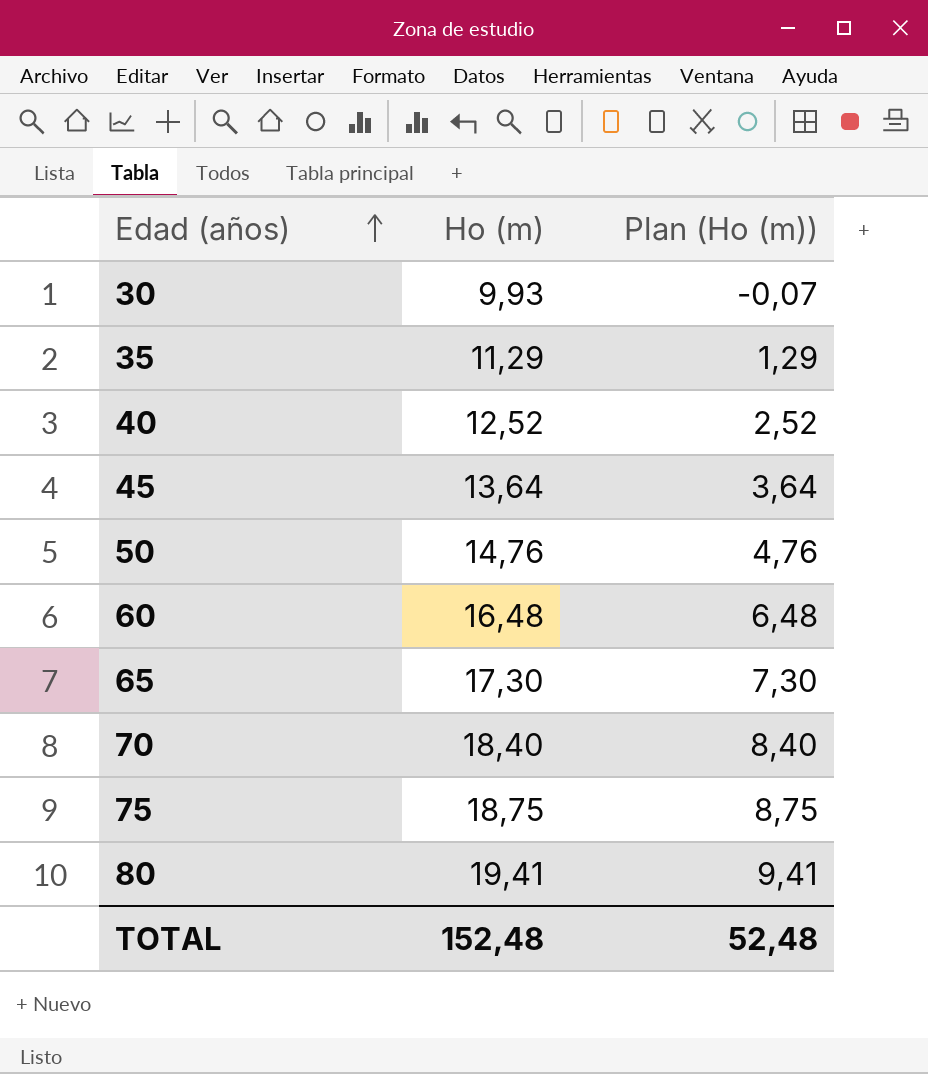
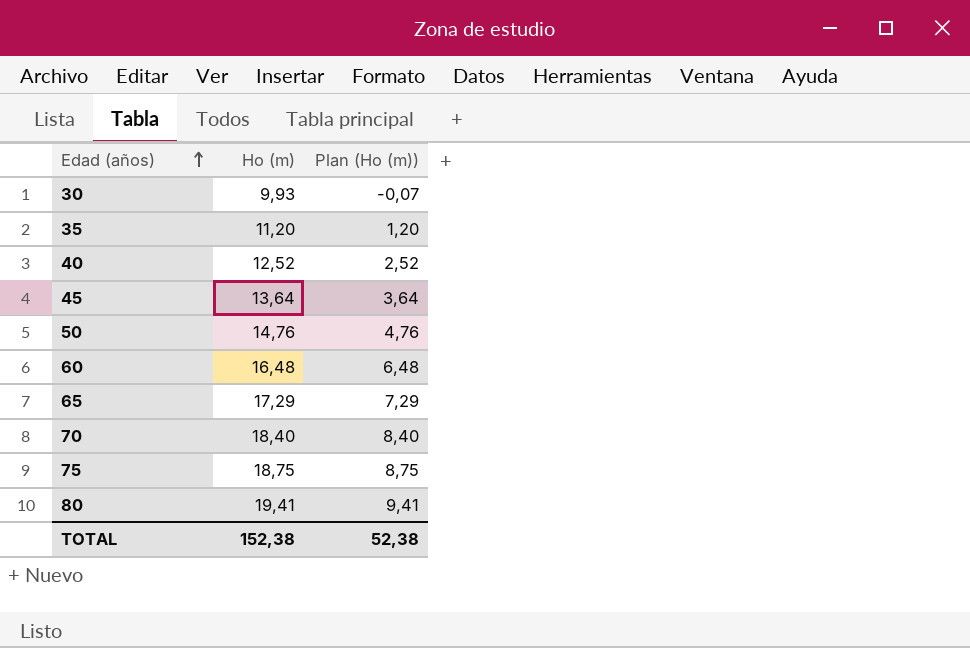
35 | Ho (m): 11,29 -> 11,20
35 | Plan (Ho (m)): 1,29 -> 1,20
65 | Ho (m): 17,30 -> 17,29
65 | Plan (Ho (m)): 7,30 -> 7,29
TOTAL | Ho (m): 152,48 -> 152,38
TOTAL | Plan (Ho (m)): 52,48 -> 52,38

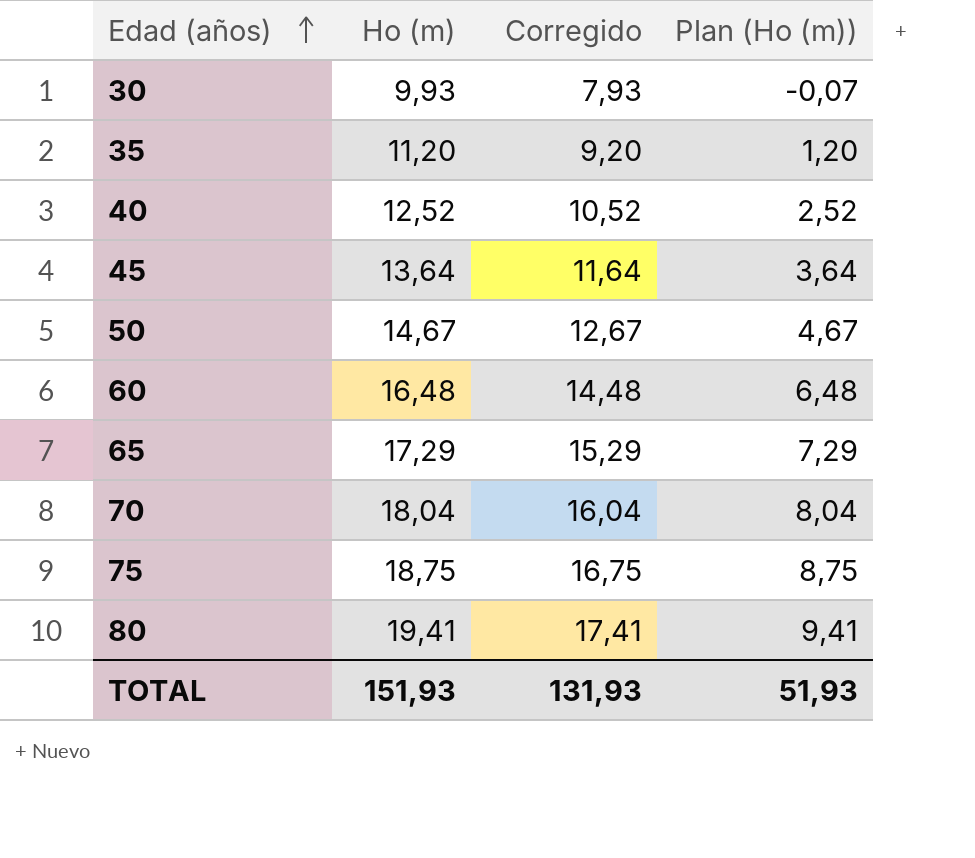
column Corregido | formula: none -> [Ho (m)] - 2
50 | Ho (m): 14,76 -> 14,67
50 | Plan (Ho (m)): 4,76 -> 4,67
70 | Ho (m): 18,40 -> 18,04
70 | Plan (Ho (m)): 8,40 -> 8,04
TOTAL | Ho (m): 152,38 -> 151,93
TOTAL | Plan (Ho (m)): 52,38 -> 51,93

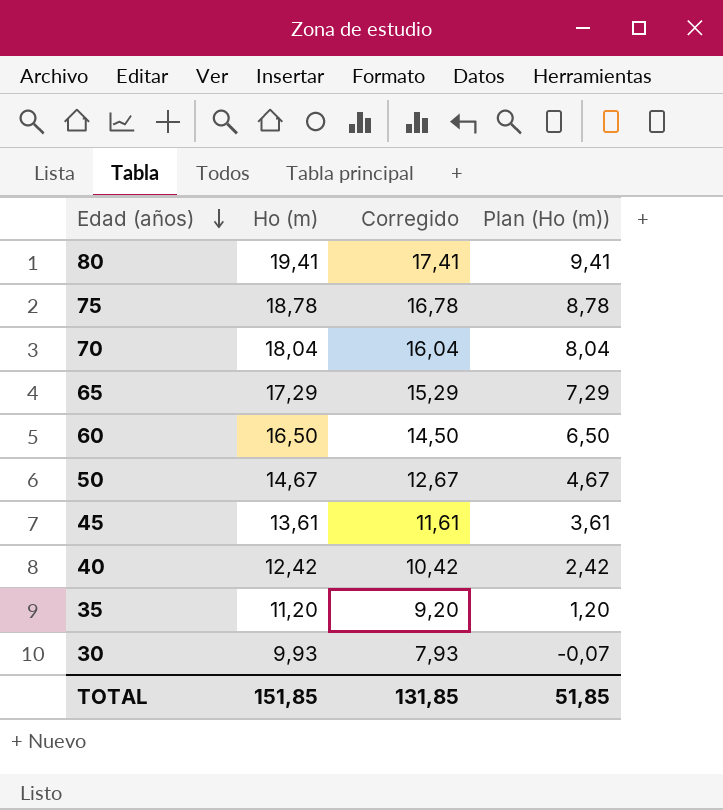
row order: Edad (años) ascending -> Edad (años) descending
75 | Ho (m): 18,75 -> 18,78
75 | Corregido: 16,75 -> 16,78
75 | Plan (Ho (m)): 8,75 -> 8,78
60 | Ho (m): 16,48 -> 16,50
60 | Corregido: 14,48 -> 14,50
60 | Plan (Ho (m)): 6,48 -> 6,50
45 | Ho (m): 13,64 -> 13,61
45 | Corregido: 11,64 -> 11,61
45 | Plan (Ho (m)): 3,64 -> 3,61
40 | Ho (m): 12,52 -> 12,42
40 | Corregido: 10,52 -> 10,42
40 | Plan (Ho (m)): 2,52 -> 2,42
TOTAL | Ho (m): 151,93 -> 151,85
TOTAL | Corregido: 131,93 -> 131,85
TOTAL | Plan (Ho (m)): 51,93 -> 51,85

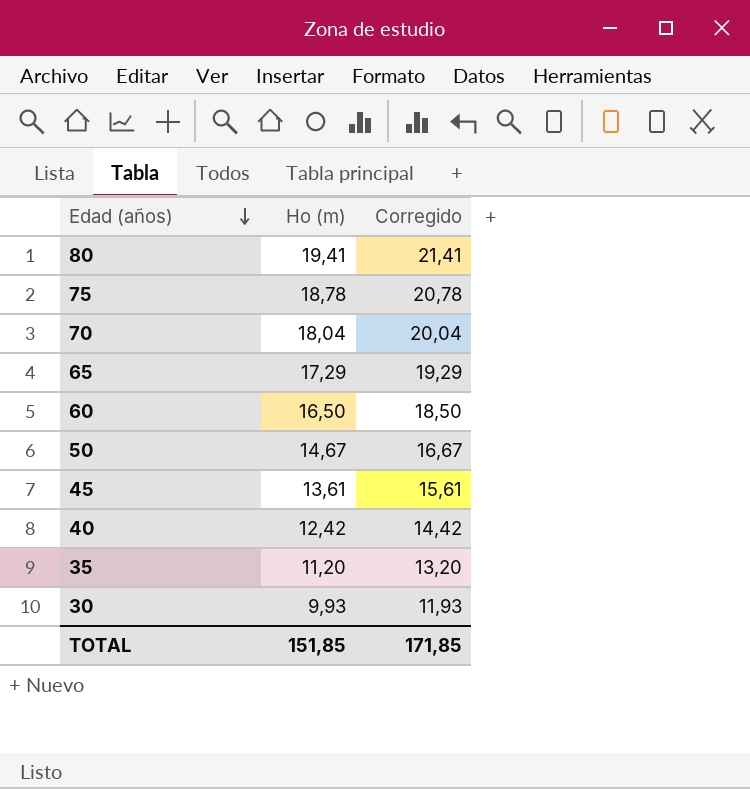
column Plan (Ho (m)) | formula: [Ho (m)] - 10 -> none
column Corregido | formula: [Ho (m)] - 2 -> [Ho (m)] + 2
TOTAL | Corregido: 131,85 -> 171,85

